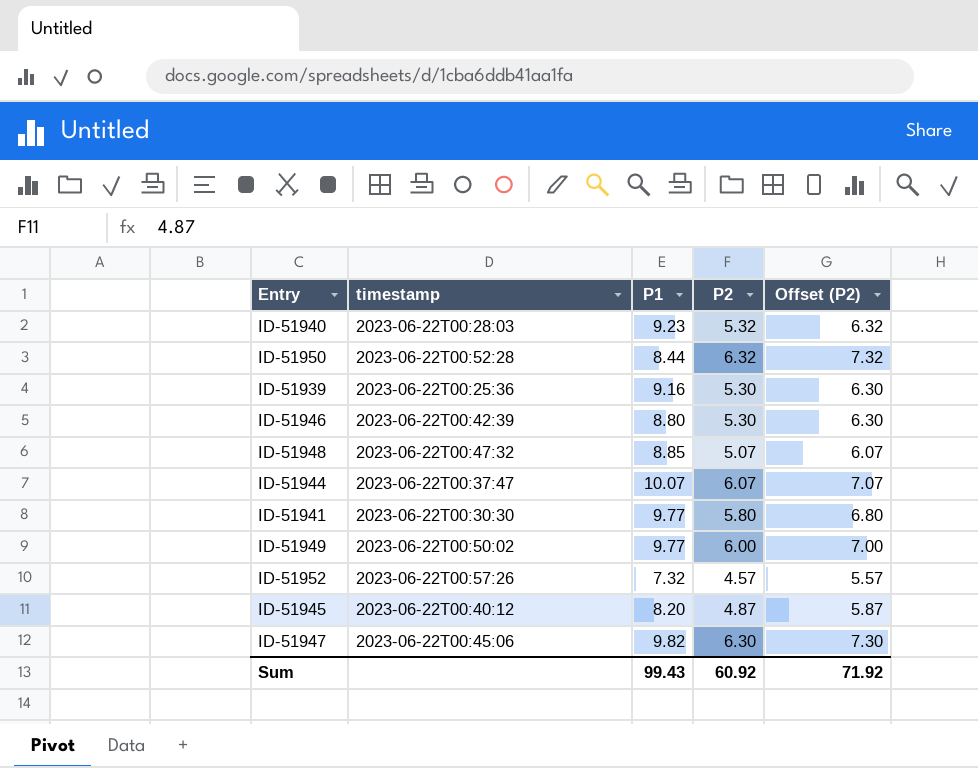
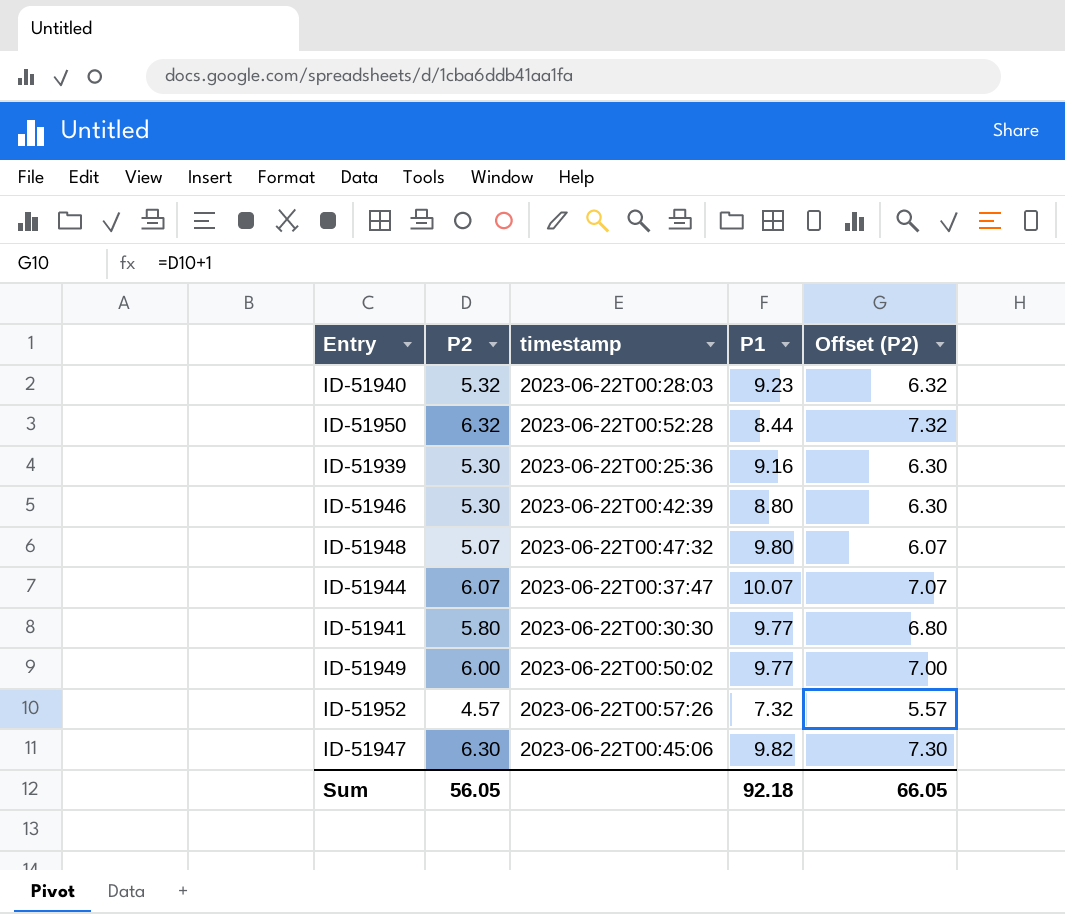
column P2 | position: 4 -> 2
row ID-51945: 2023-06-22T00:40:12 | 8.20 | 4.87 | 5.87 -> none
ID-51948 | P1: 8.85 -> 9.80
Sum | P2: 60.92 -> 56.05
Sum | P1: 99.43 -> 92.18
Sum | Offset (P2): 71.92 -> 66.05

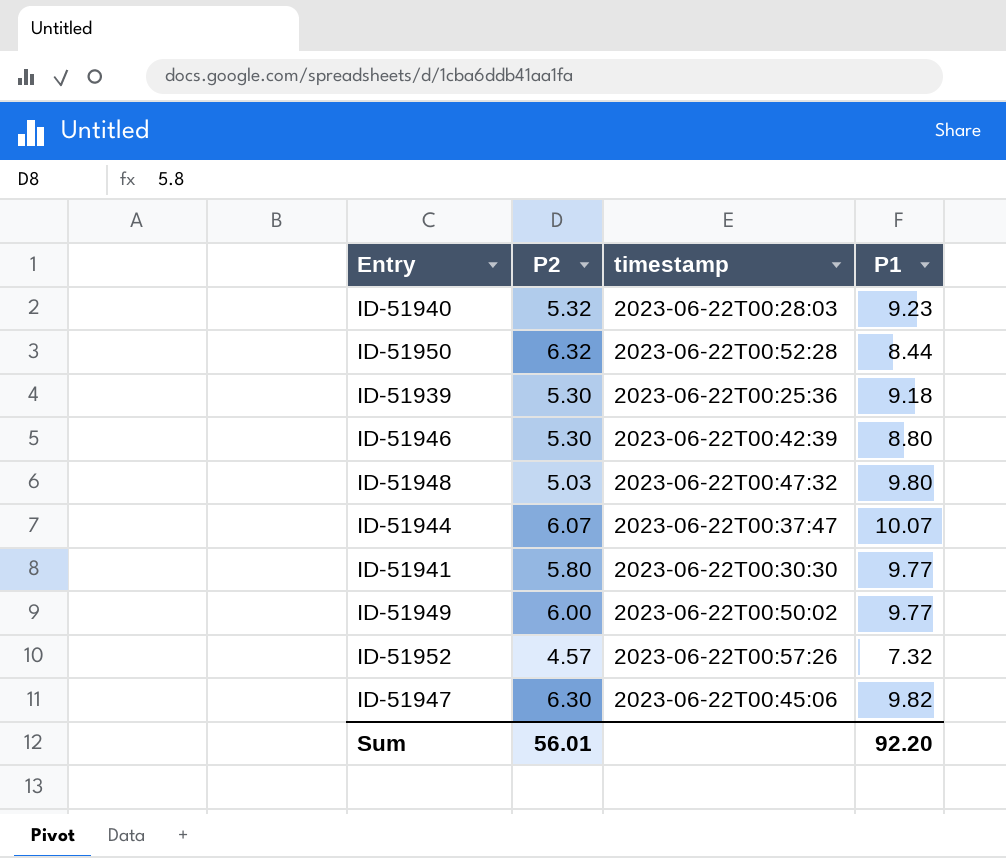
column Offset (P2) | formula: [P2] + 1 -> none
ID-51939 | P1: 9.16 -> 9.18
ID-51948 | P2: 5.07 -> 5.03
Sum | P2: 56.05 -> 56.01
Sum | P1: 92.18 -> 92.20

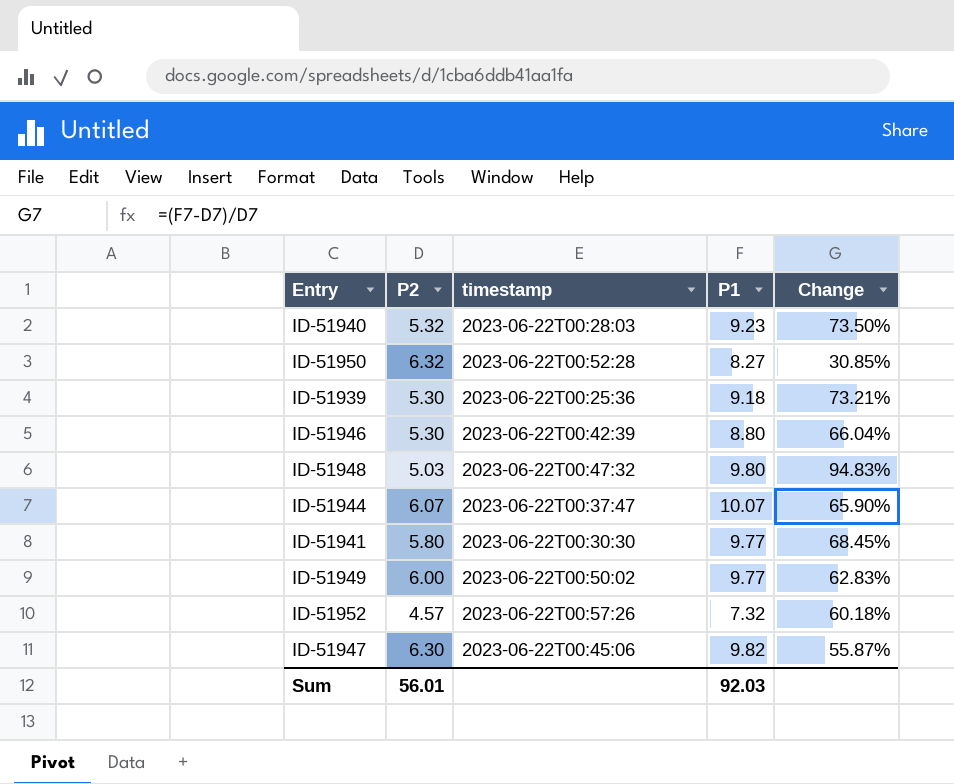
column Change | formula: none -> ([P1] - [P2]) / [P2]
ID-51950 | P1: 8.44 -> 8.27
Sum | P1: 92.20 -> 92.03

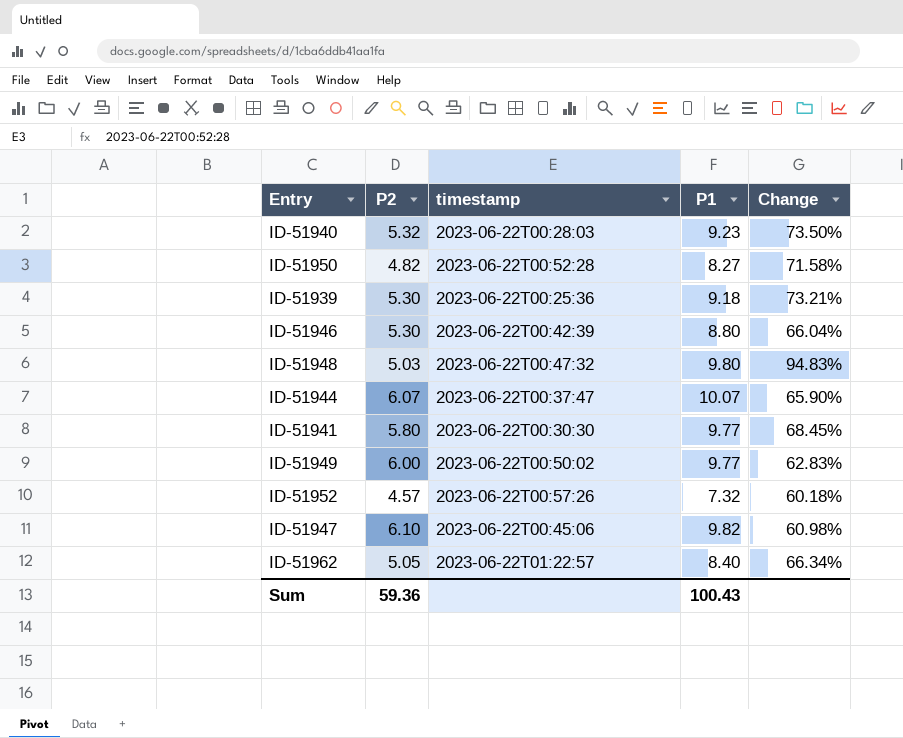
ID-51950 | P2: 6.32 -> 4.82
ID-51950 | Change: 30.85% -> 71.58%
ID-51947 | P2: 6.30 -> 6.10
ID-51947 | Change: 55.87% -> 60.98%
row ID-51962: none -> 5.05 | 2023-06-22T01:22:57 | 8.40 | 66.34%
Sum | P2: 56.01 -> 59.36
Sum | P1: 92.03 -> 100.43

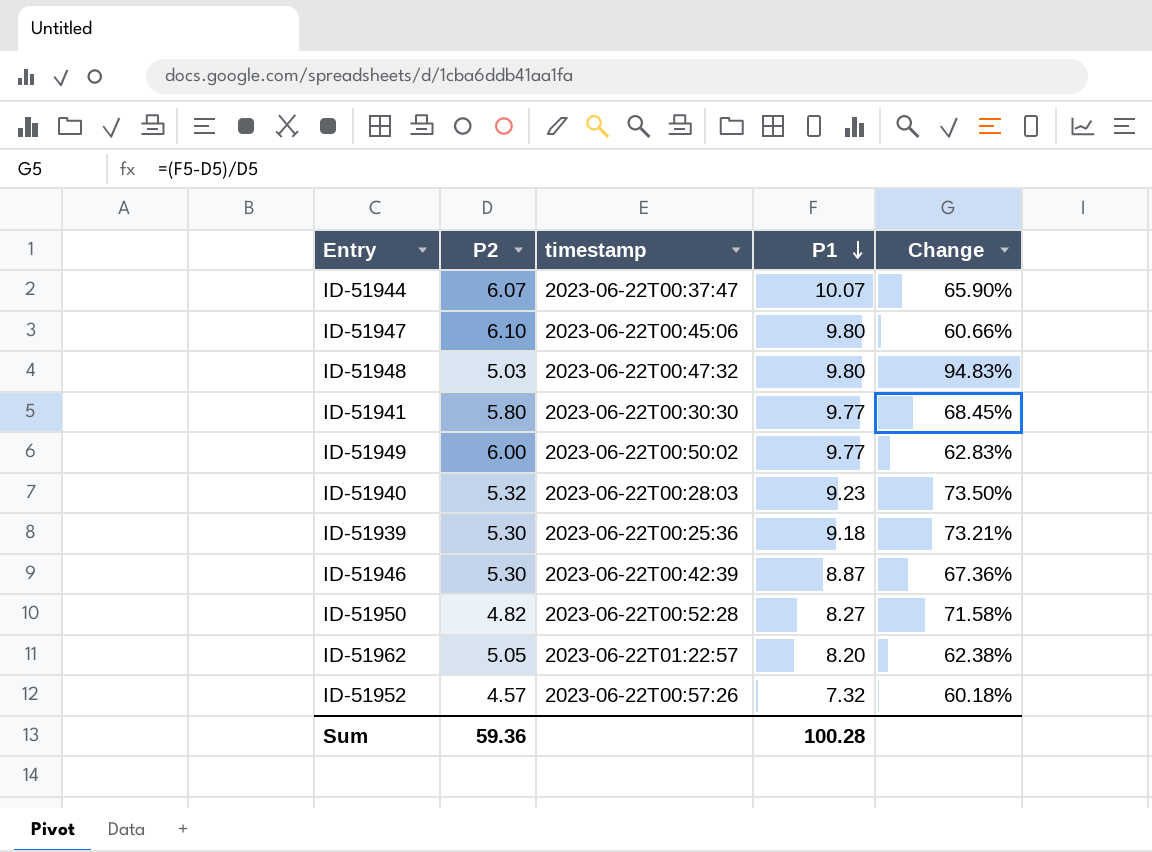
row order: none -> P1 descending
ID-51947 | P1: 9.82 -> 9.80
ID-51947 | Change: 60.98% -> 60.66%
ID-51946 | P1: 8.80 -> 8.87
ID-51946 | Change: 66.04% -> 67.36%
ID-51962 | P1: 8.40 -> 8.20
ID-51962 | Change: 66.34% -> 62.38%
Sum | P1: 100.43 -> 100.28

